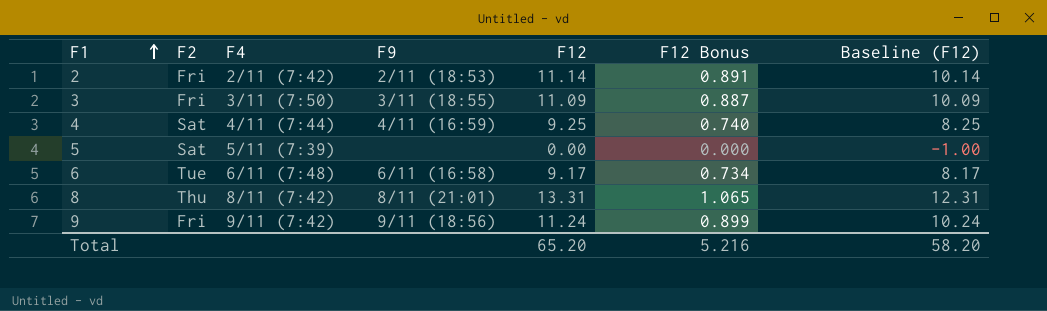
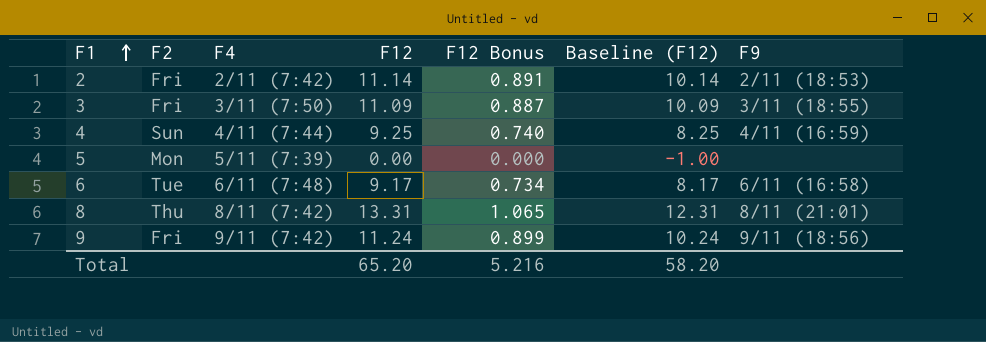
column F9 | position: 4 -> 7
4 | F2: Sat -> Sun
5 | F2: Sat -> Mon

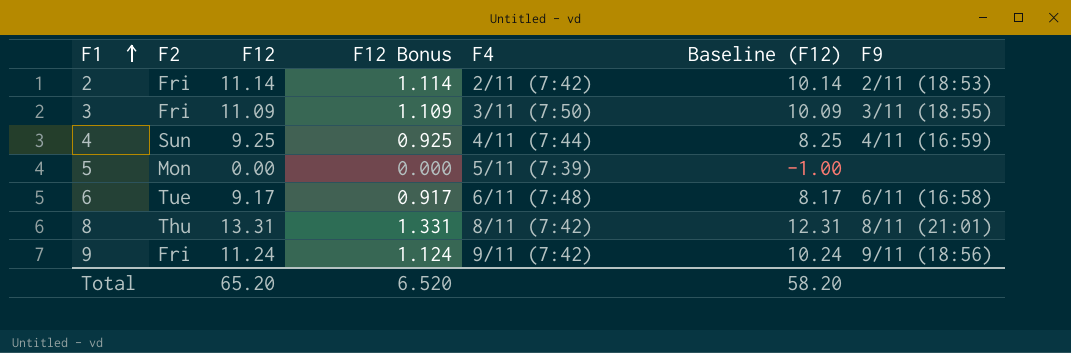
column F12 Bonus | formula: [F12] * 0.08 -> [F12] * 0.1
column F4 | position: 3 -> 5
Total | F12 Bonus: 5.216 -> 6.520

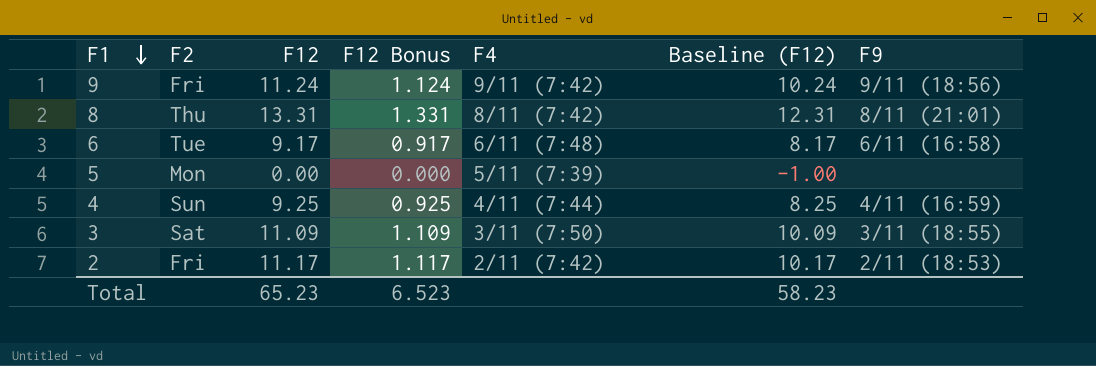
row order: F1 ascending -> F1 descending
3 | F2: Fri -> Sat
2 | F12: 11.14 -> 11.17
2 | F12 Bonus: 1.114 -> 1.117
2 | Baseline (F12): 10.14 -> 10.17
Total | F12: 65.20 -> 65.23
Total | F12 Bonus: 6.520 -> 6.523
Total | Baseline (F12): 58.20 -> 58.23

